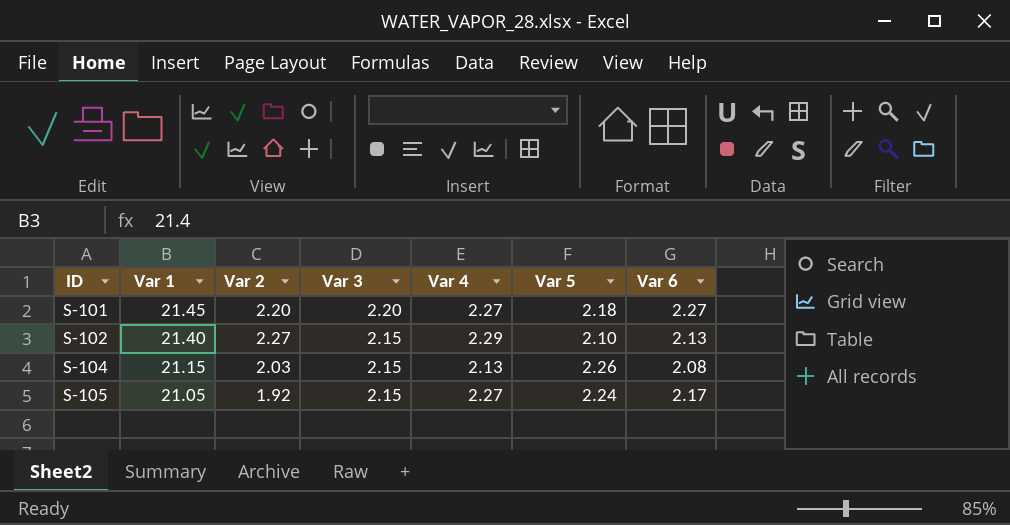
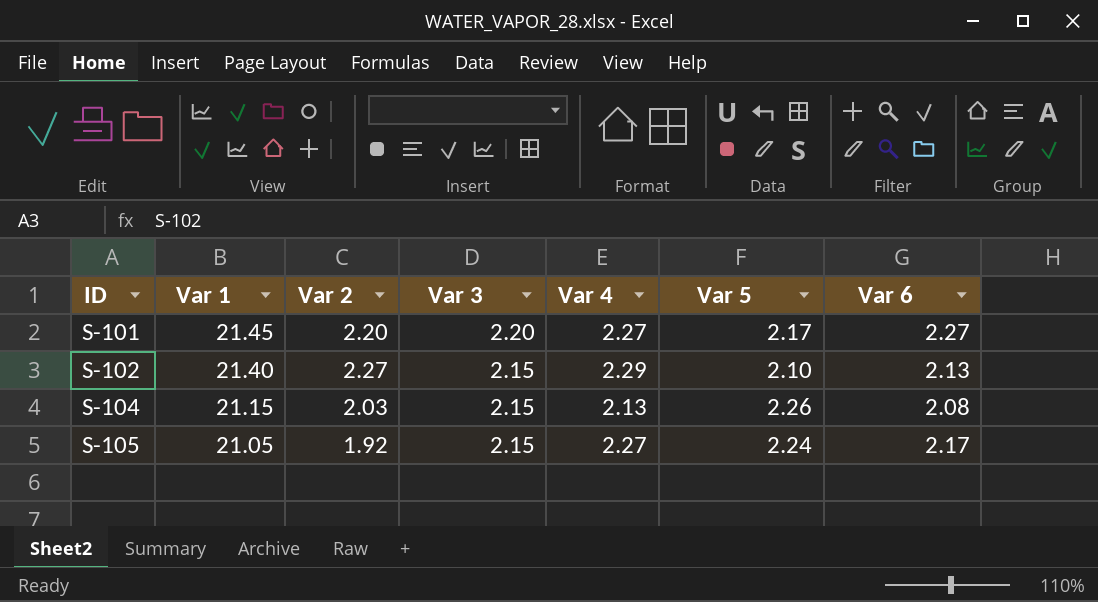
S-101 | Var 5: 2.18 -> 2.17

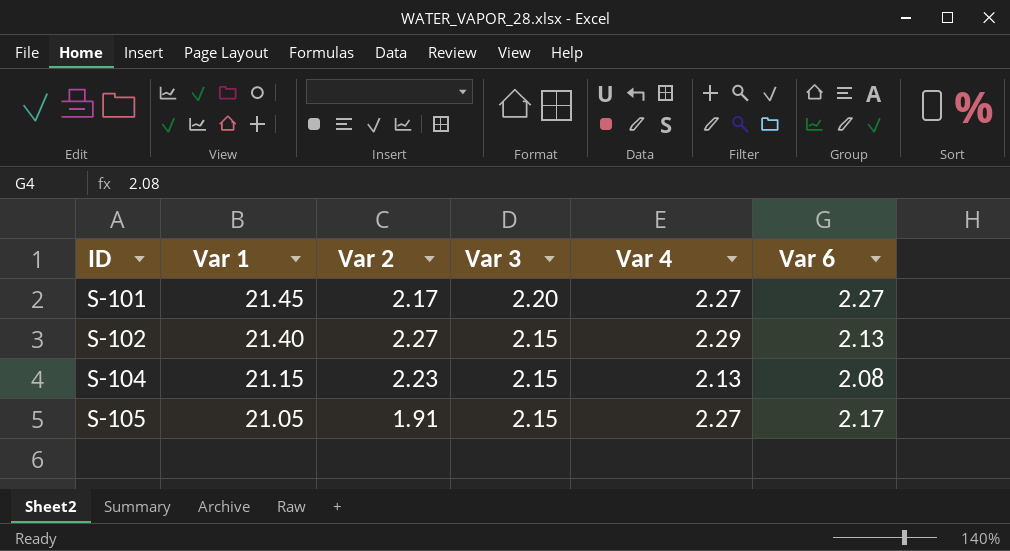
column Var 5 | position: 6 -> none
S-101 | Var 2: 2.20 -> 2.17
S-104 | Var 2: 2.03 -> 2.23
S-105 | Var 2: 1.92 -> 1.91

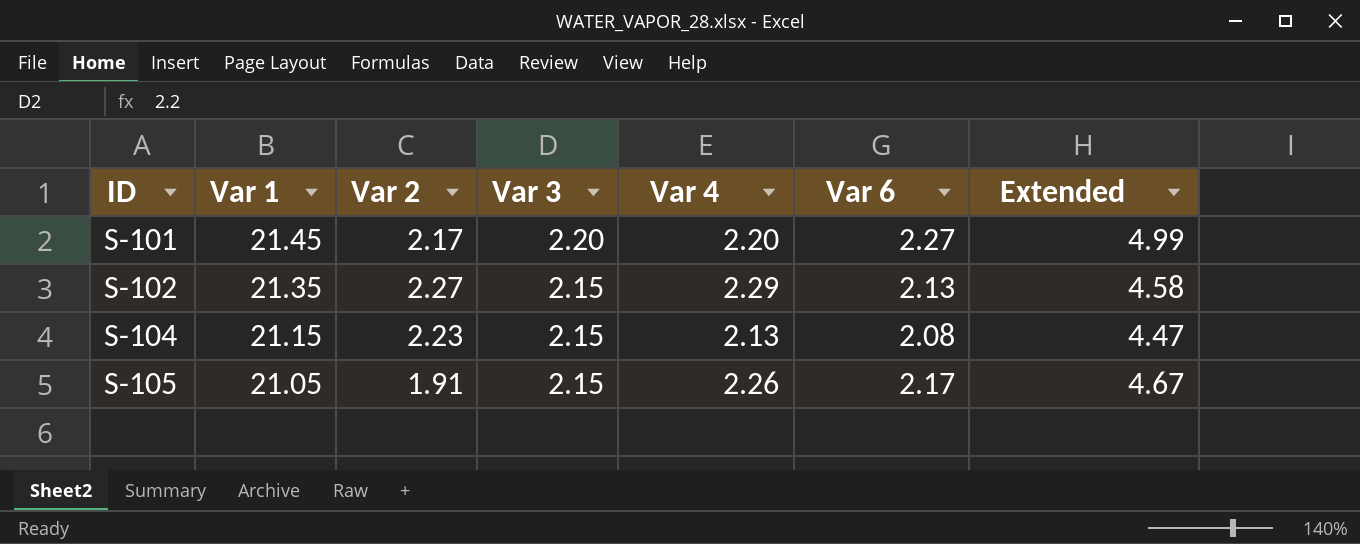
column Extended | formula: none -> [Var 3] * [Var 6]
S-101 | Var 4: 2.27 -> 2.20
S-102 | Var 1: 21.40 -> 21.35
S-105 | Var 4: 2.27 -> 2.26

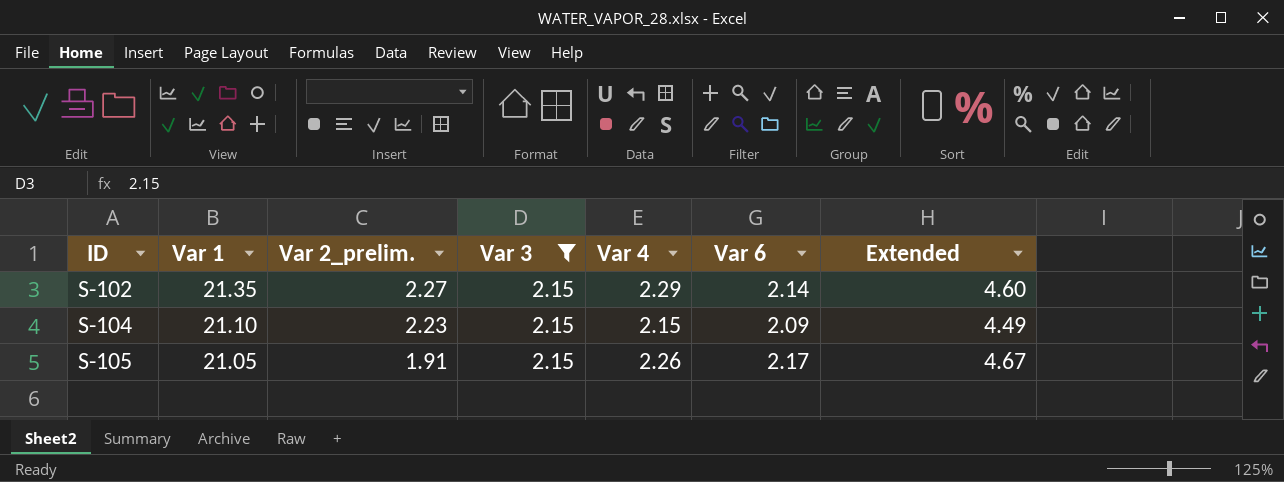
filter: none -> Var 3 = 2.15
column name: Var 2 -> Var 2_prelim.
S-102 | Var 6: 2.13 -> 2.14
S-102 | Extended: 4.58 -> 4.60
S-104 | Var 1: 21.15 -> 21.10
S-104 | Var 4: 2.13 -> 2.15
S-104 | Var 6: 2.08 -> 2.09
S-104 | Extended: 4.47 -> 4.49

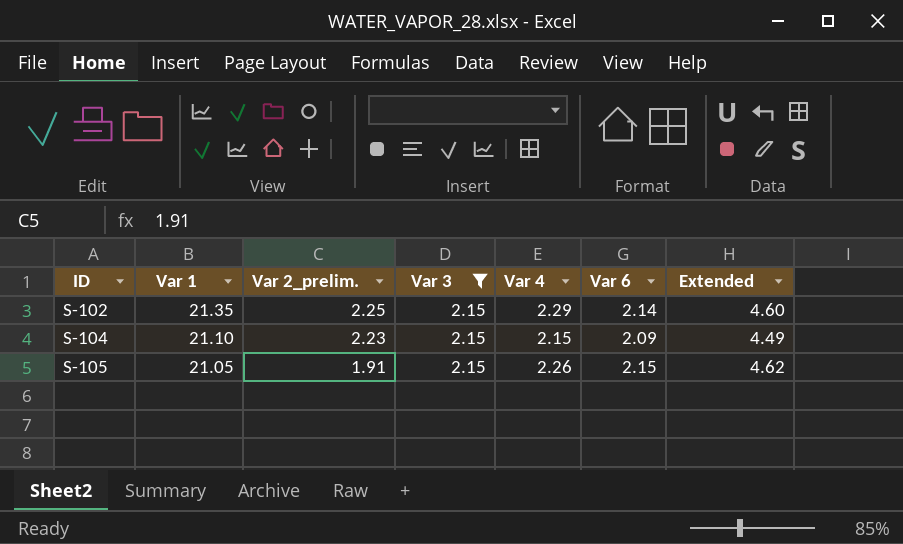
S-102 | Var 2_prelim.: 2.27 -> 2.25
S-105 | Var 6: 2.17 -> 2.15
S-105 | Extended: 4.67 -> 4.62

